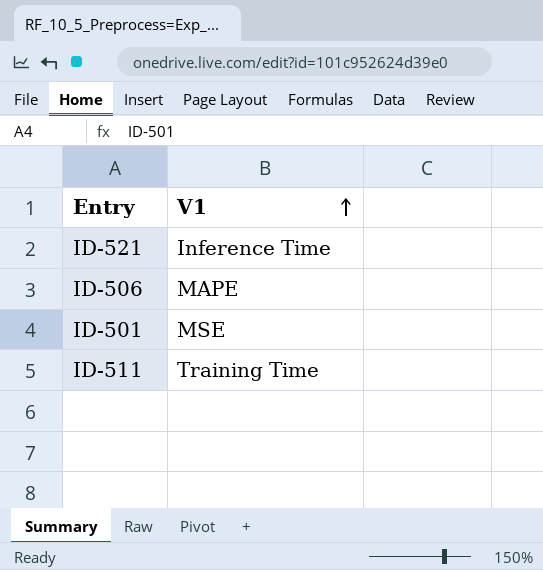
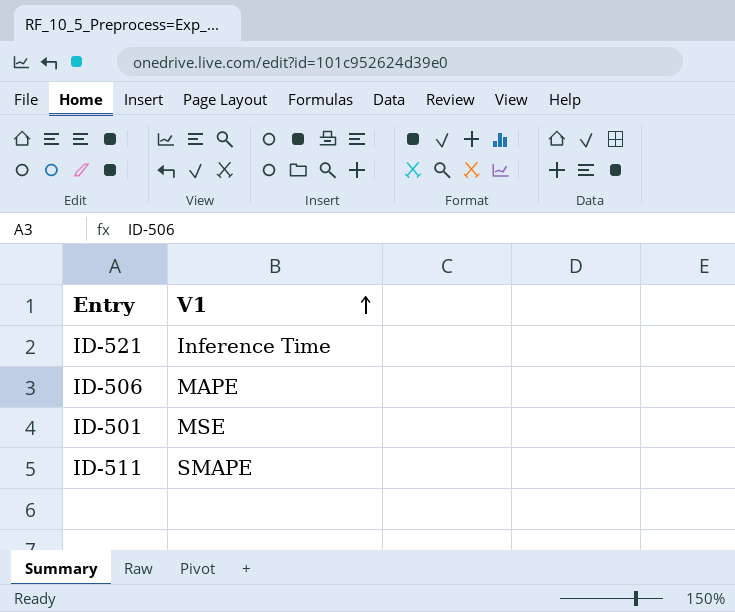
ID-511 | V1: Training Time -> SMAPE

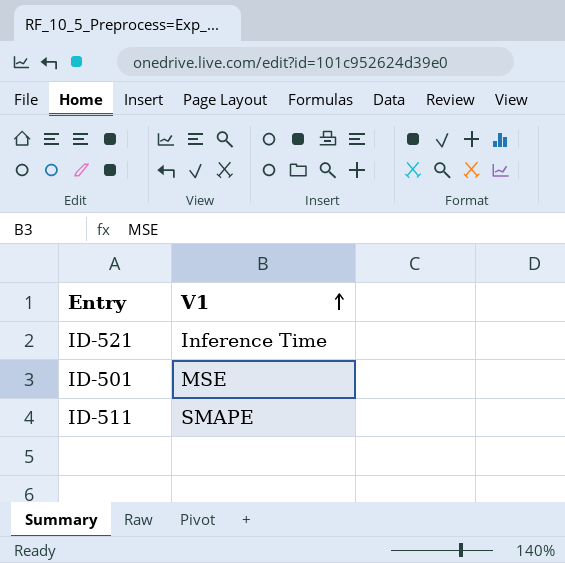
row ID-506: MAPE -> none

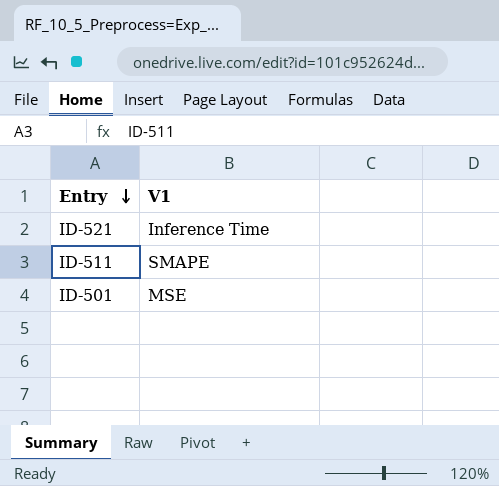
row order: V1 ascending -> Entry descending

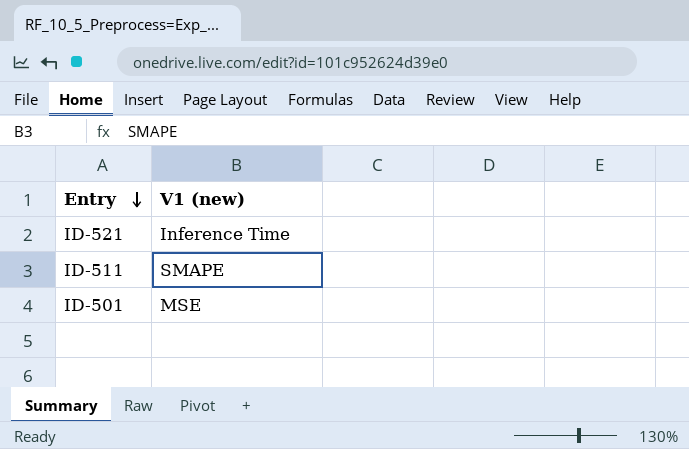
column name: V1 -> V1 (new)

